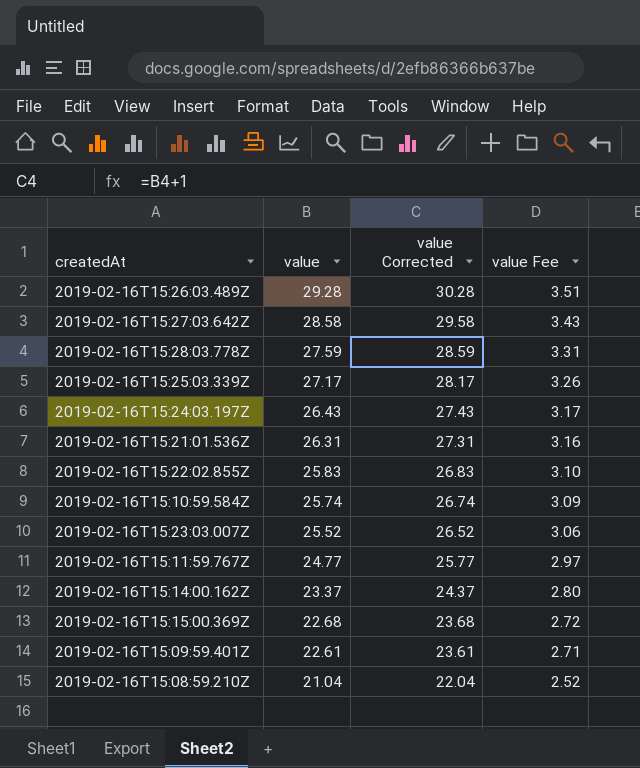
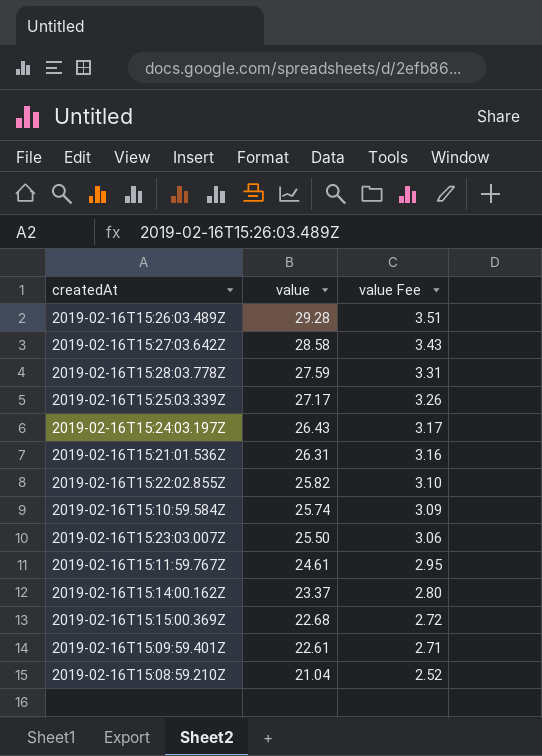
column value Corrected | formula: [value] + 1 -> none
2019-02-16T15:22:02.855Z | value: 25.83 -> 25.82
2019-02-16T15:23:03.007Z | value: 25.52 -> 25.50
2019-02-16T15:11:59.767Z | value: 24.77 -> 24.61
2019-02-16T15:11:59.767Z | value Fee: 2.97 -> 2.95

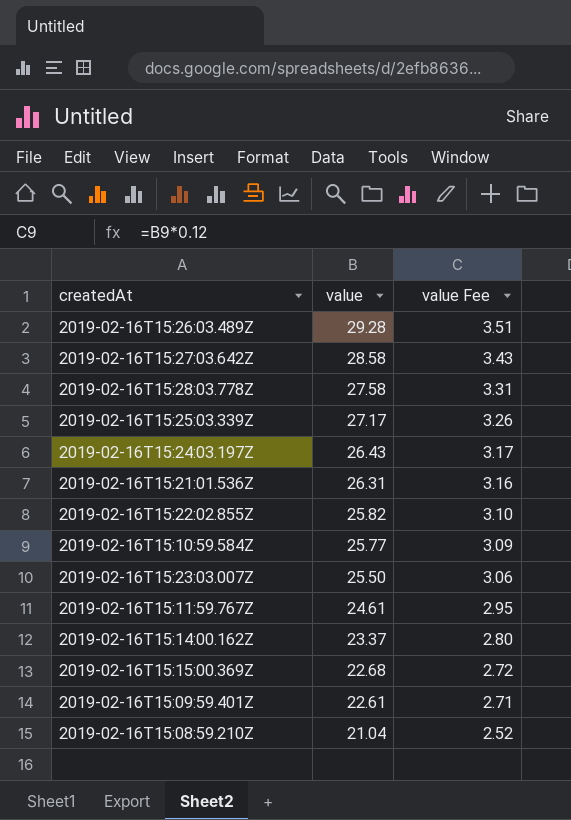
2019-02-16T15:28:03.778Z | value: 27.59 -> 27.58
2019-02-16T15:10:59.584Z | value: 25.74 -> 25.77

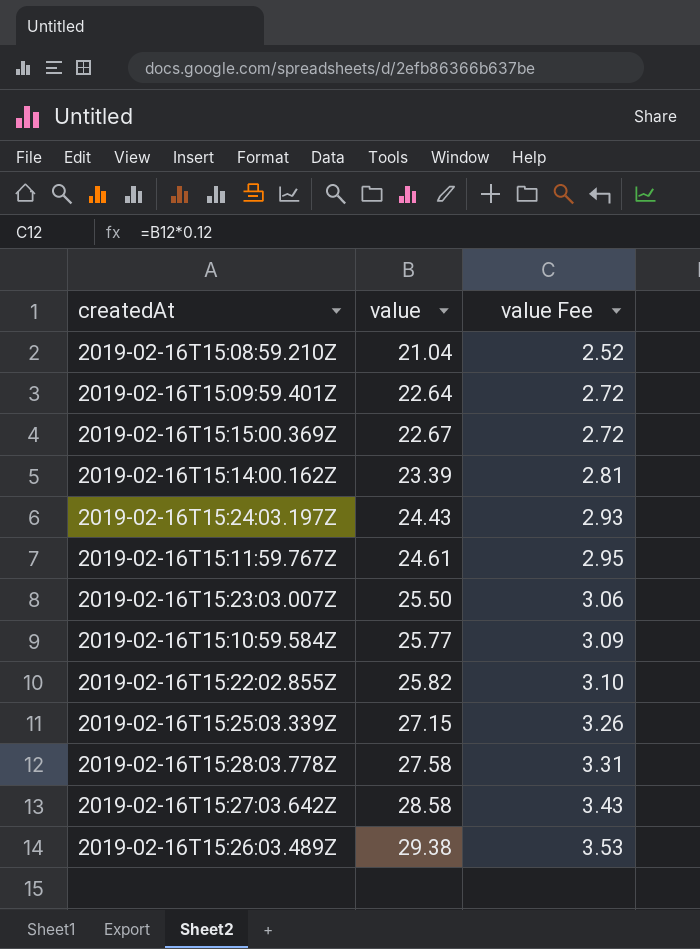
row order: value descending -> value ascending
row 2019-02-16T15:21:01.536Z: 26.31 | 3.16 -> none
2019-02-16T15:09:59.401Z | value: 22.61 -> 22.64
2019-02-16T15:09:59.401Z | value Fee: 2.71 -> 2.72
2019-02-16T15:15:00.369Z | value: 22.68 -> 22.67
2019-02-16T15:14:00.162Z | value: 23.37 -> 23.39
2019-02-16T15:14:00.162Z | value Fee: 2.80 -> 2.81
2019-02-16T15:24:03.197Z | value: 26.43 -> 24.43
2019-02-16T15:24:03.197Z | value Fee: 3.17 -> 2.93
2019-02-16T15:25:03.339Z | value: 27.17 -> 27.15
2019-02-16T15:26:03.489Z | value: 29.28 -> 29.38
2019-02-16T15:26:03.489Z | value Fee: 3.51 -> 3.53

